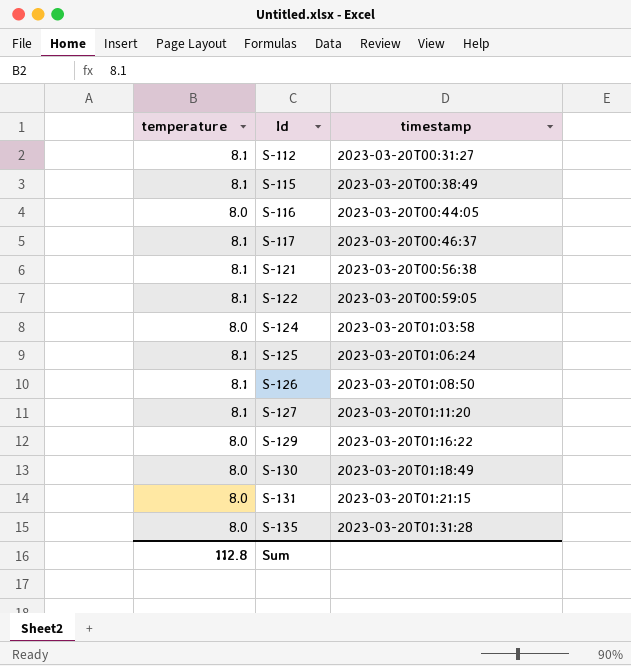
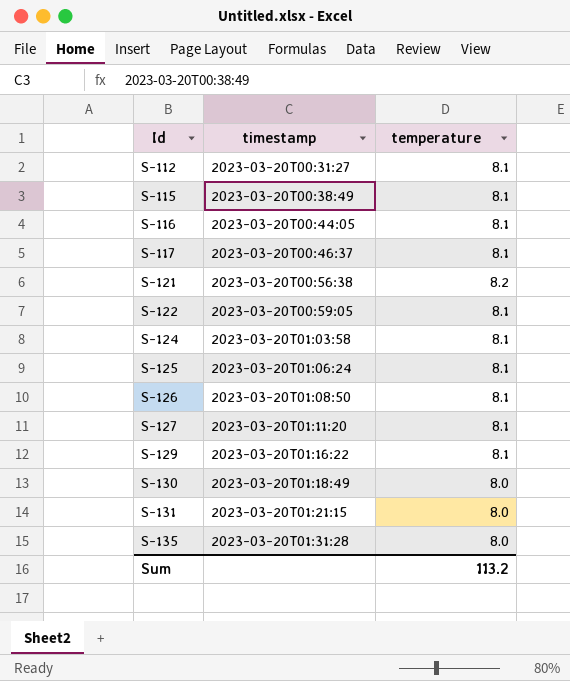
column temperature | position: 1 -> 3
S-116 | temperature: 8.0 -> 8.1
S-121 | temperature: 8.1 -> 8.2
S-124 | temperature: 8.0 -> 8.1
S-129 | temperature: 8.0 -> 8.1
Sum | temperature: 112.8 -> 113.2

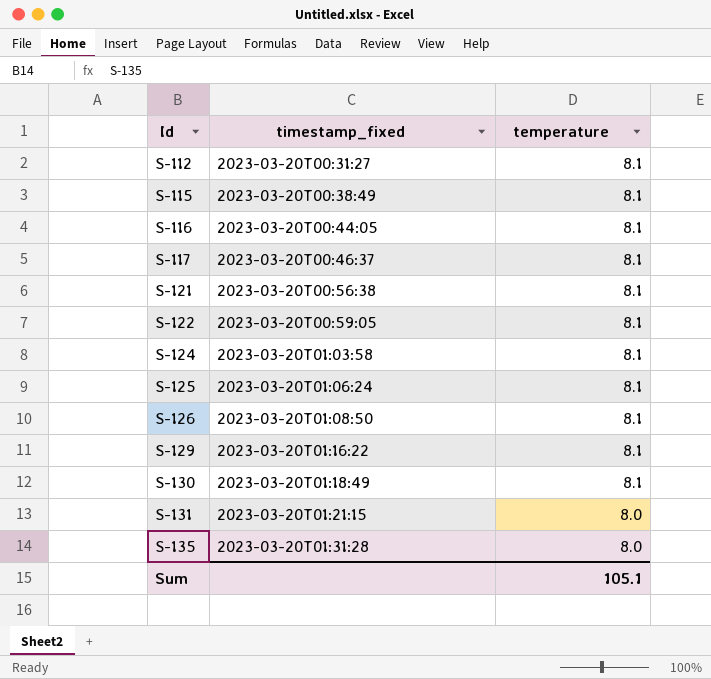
column name: timestamp -> timestamp_fixed
row S-127: 2023-03-20T01:11:20 | 8.1 -> none
S-121 | temperature: 8.2 -> 8.1
S-130 | temperature: 8.0 -> 8.1
Sum | temperature: 113.2 -> 105.1

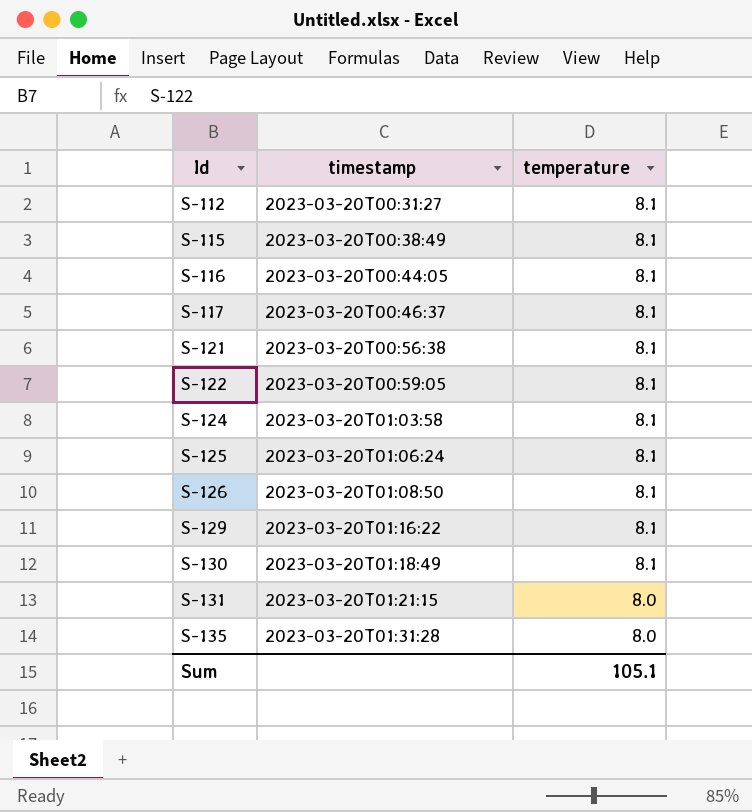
column name: timestamp_fixed -> timestamp

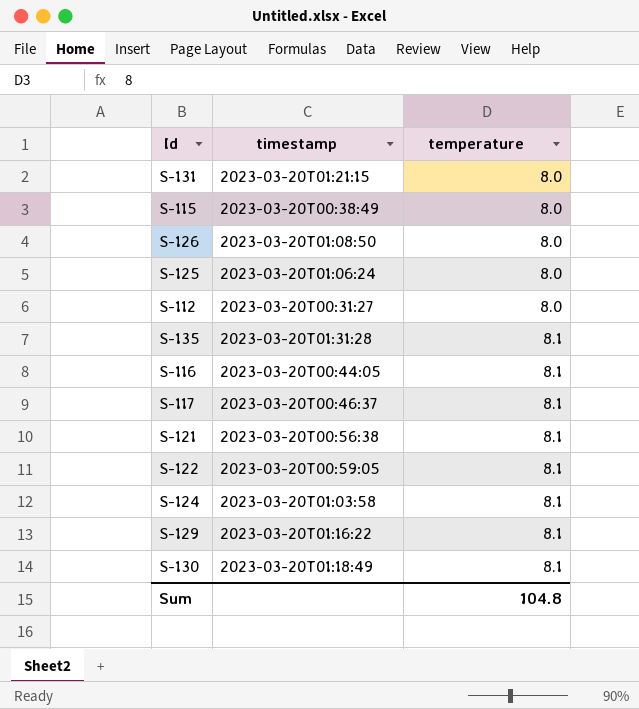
row order: Id ascending -> temperature ascending
S-115 | temperature: 8.1 -> 8.0
S-126 | temperature: 8.1 -> 8.0
S-125 | temperature: 8.1 -> 8.0
S-112 | temperature: 8.1 -> 8.0
S-135 | temperature: 8.0 -> 8.1
Sum | temperature: 105.1 -> 104.8

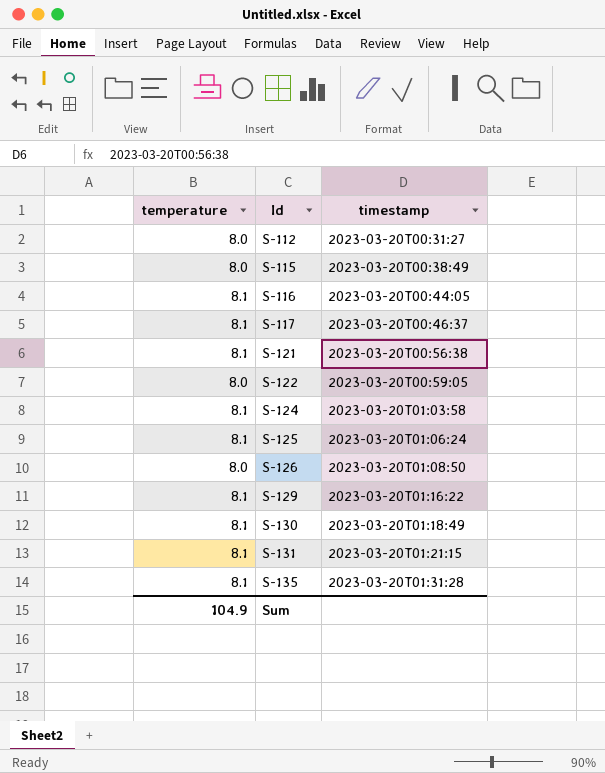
row order: temperature ascending -> Id ascending
column temperature | position: 3 -> 1
S-122 | temperature: 8.1 -> 8.0
S-125 | temperature: 8.0 -> 8.1
S-131 | temperature: 8.0 -> 8.1
Sum | temperature: 104.8 -> 104.9

